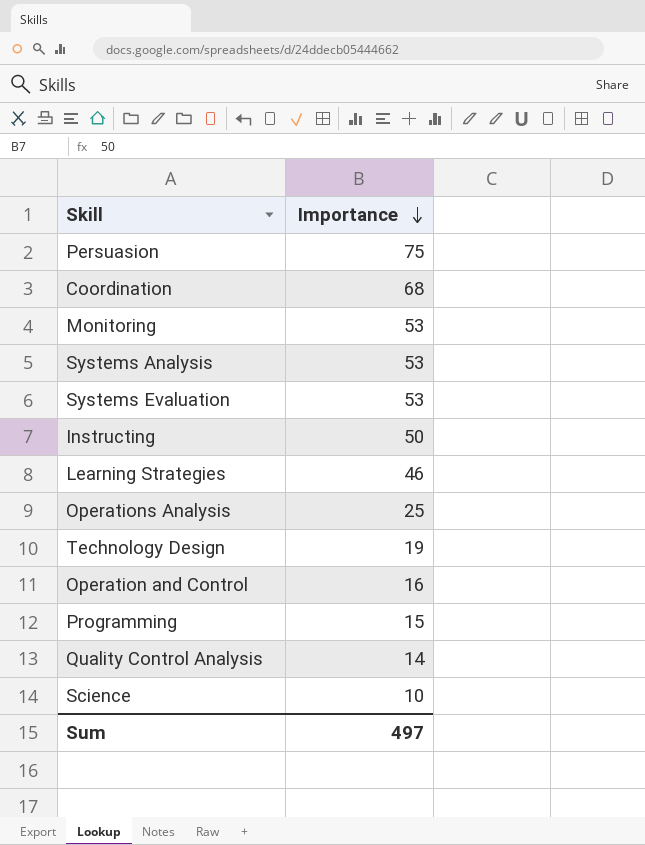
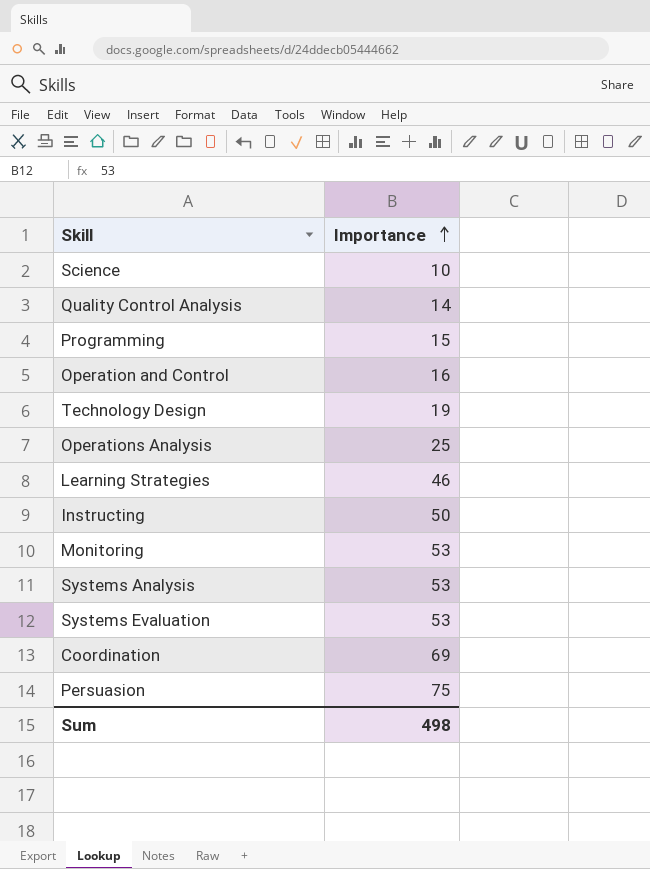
row order: Importance descending -> Importance ascending
Coordination | Importance: 68 -> 69
Sum | Importance: 497 -> 498

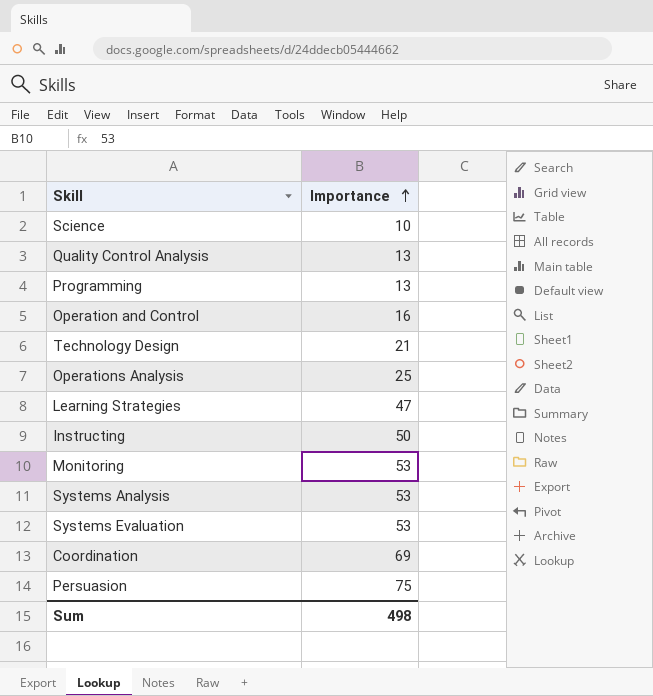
Quality Control Analysis | Importance: 14 -> 13
Programming | Importance: 15 -> 13
Technology Design | Importance: 19 -> 21
Learning Strategies | Importance: 46 -> 47

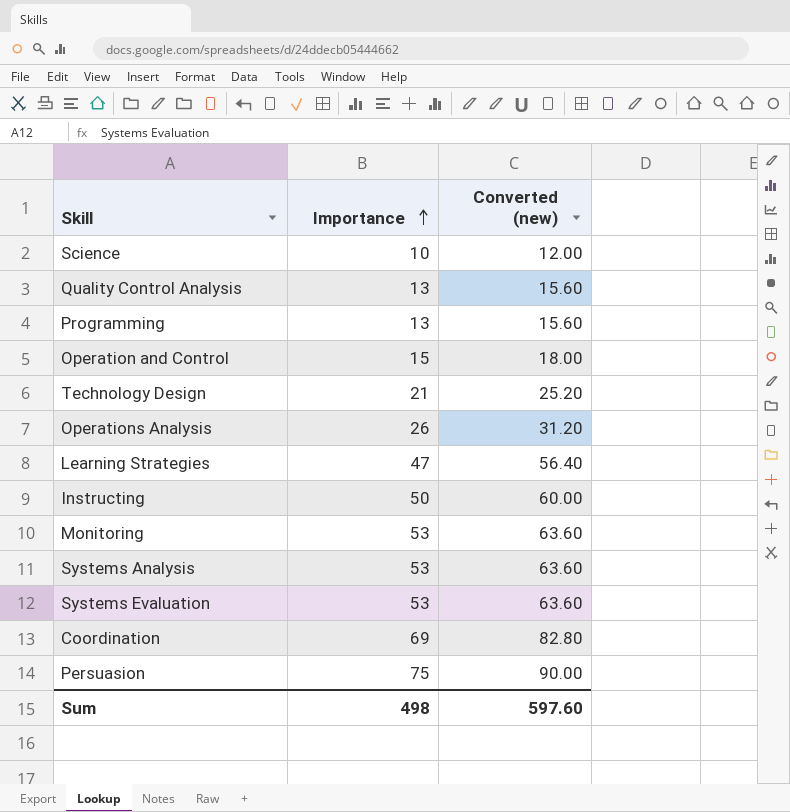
column Converted (new) | formula: none -> [Importance] * 1.2
Operation and Control | Importance: 16 -> 15
Operations Analysis | Importance: 25 -> 26

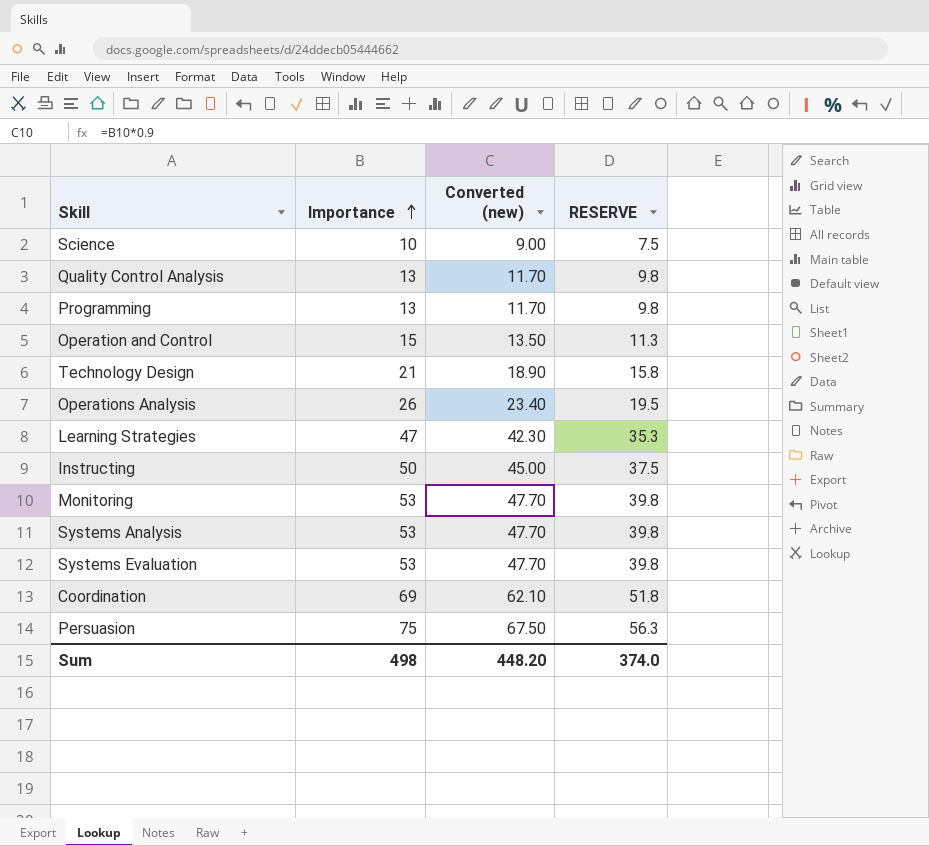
column Converted (new) | formula: [Importance] * 1.2 -> [Importance] * 0.9
column RESERVE | formula: none -> [Importance] * 0.75
Sum | Converted (new): 597.60 -> 448.20

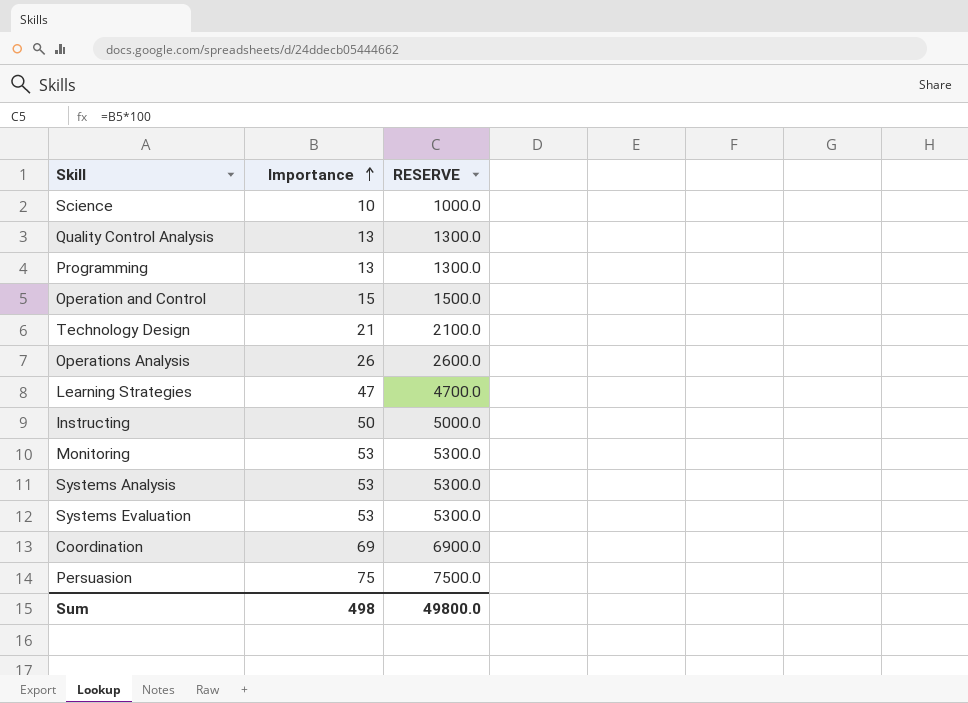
column Converted (new) | formula: [Importance] * 0.9 -> none
column RESERVE | formula: [Importance] * 0.75 -> [Importance] * 100
Sum | RESERVE: 374.0 -> 49800.0

